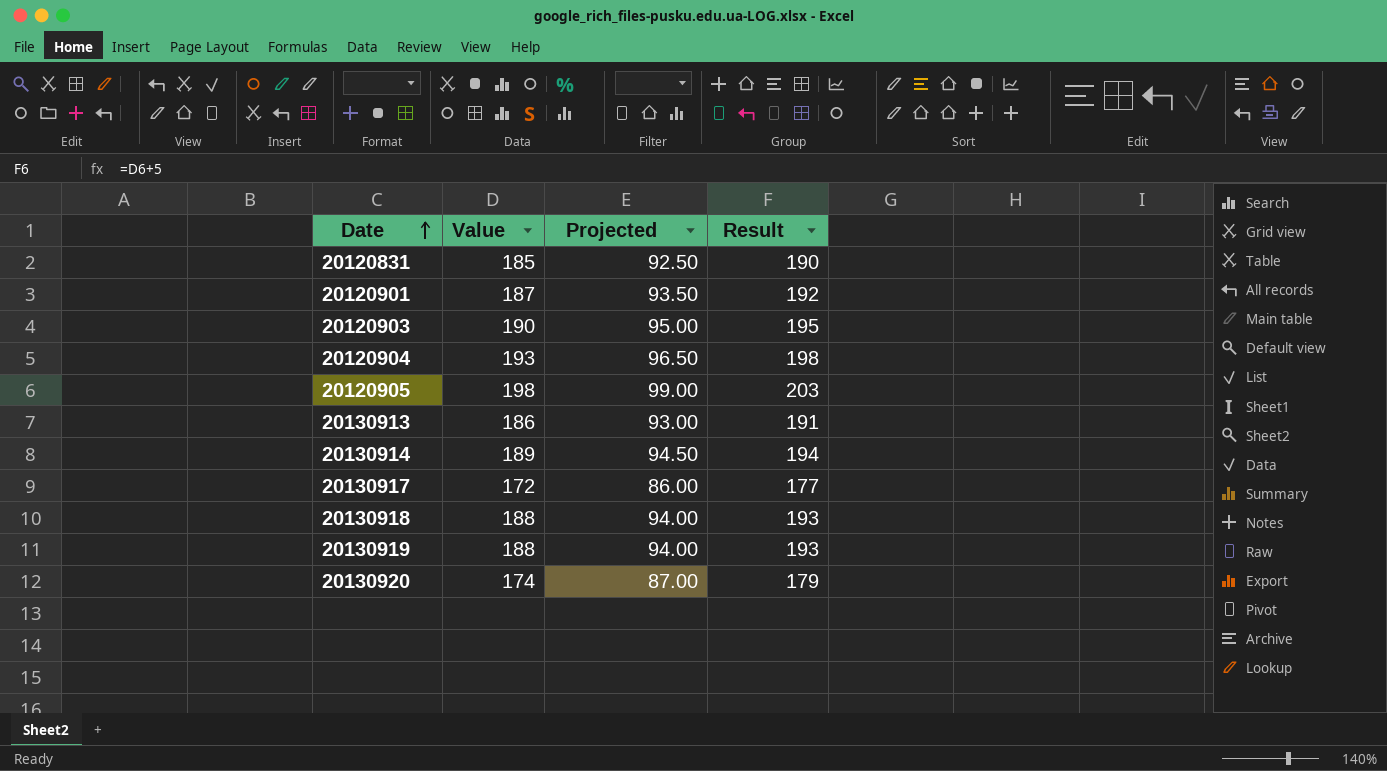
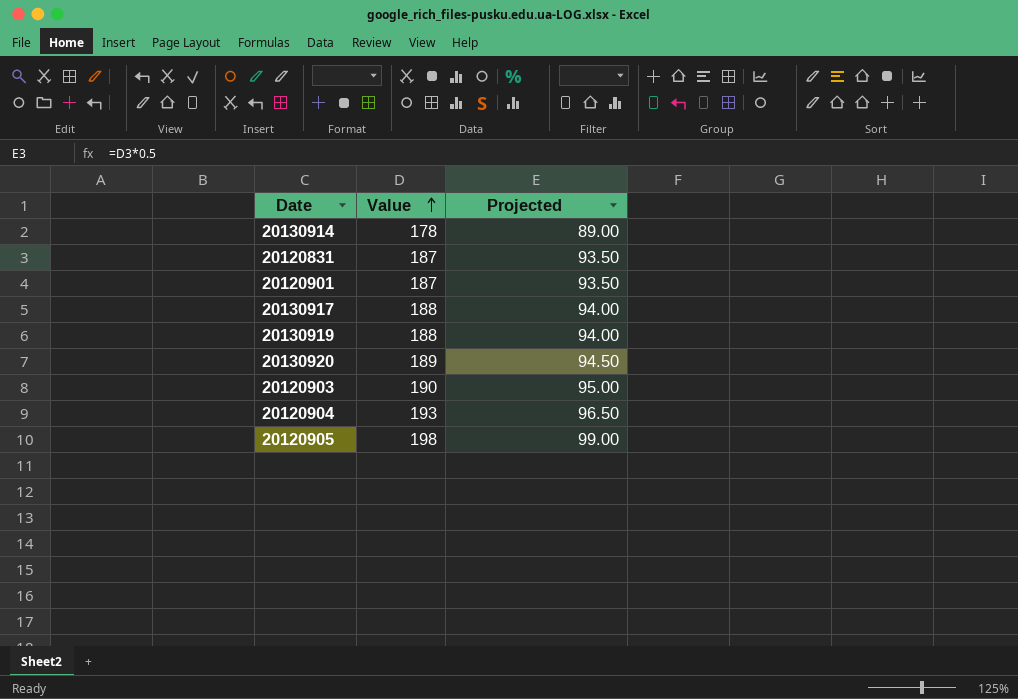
row order: Date ascending -> Value ascending
column Result | formula: [Value] + 5 -> none
row 20130913: 186 | 93.00 | 191 -> none
row 20130918: 188 | 94.00 | 193 -> none
20130914 | Value: 189 -> 178
20130914 | Projected: 94.50 -> 89.00
20120831 | Value: 185 -> 187
20120831 | Projected: 92.50 -> 93.50
20130917 | Value: 172 -> 188
20130917 | Projected: 86.00 -> 94.00
20130920 | Value: 174 -> 189
20130920 | Projected: 87.00 -> 94.50

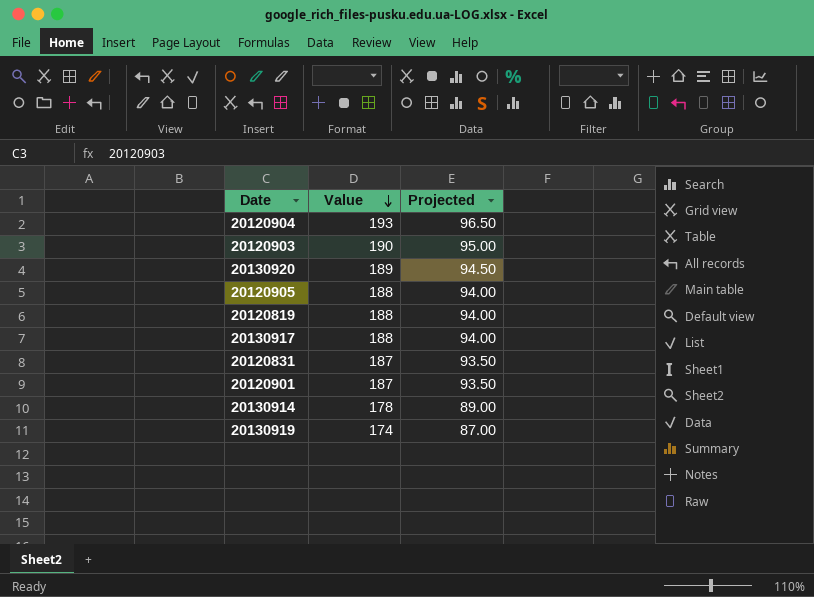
row order: Value ascending -> Value descending
20120905 | Value: 198 -> 188
20120905 | Projected: 99.00 -> 94.00
row 20120819: none -> 188 | 94.00
20130919 | Value: 188 -> 174
20130919 | Projected: 94.00 -> 87.00

